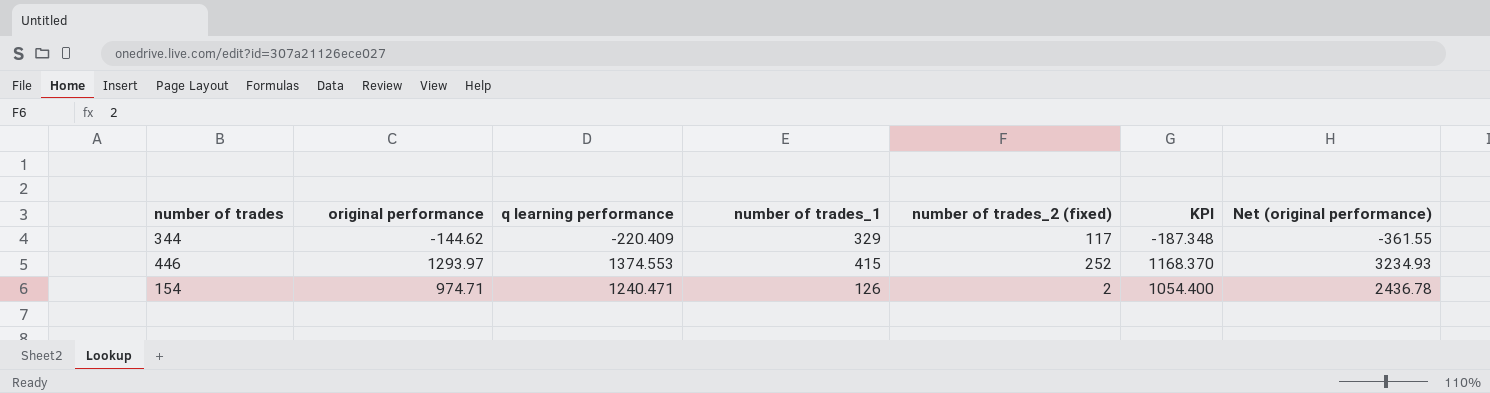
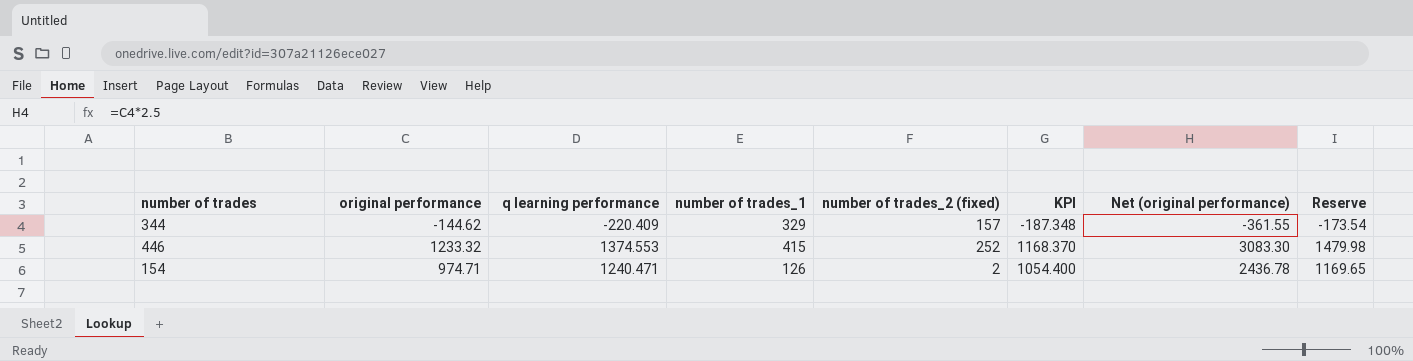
column Reserve | formula: none -> [original performance] * 1.2
344 | number of trades_2 (fixed): 117 -> 157
446 | original performance: 1293.97 -> 1233.32
446 | Net (original performance): 3234.93 -> 3083.30

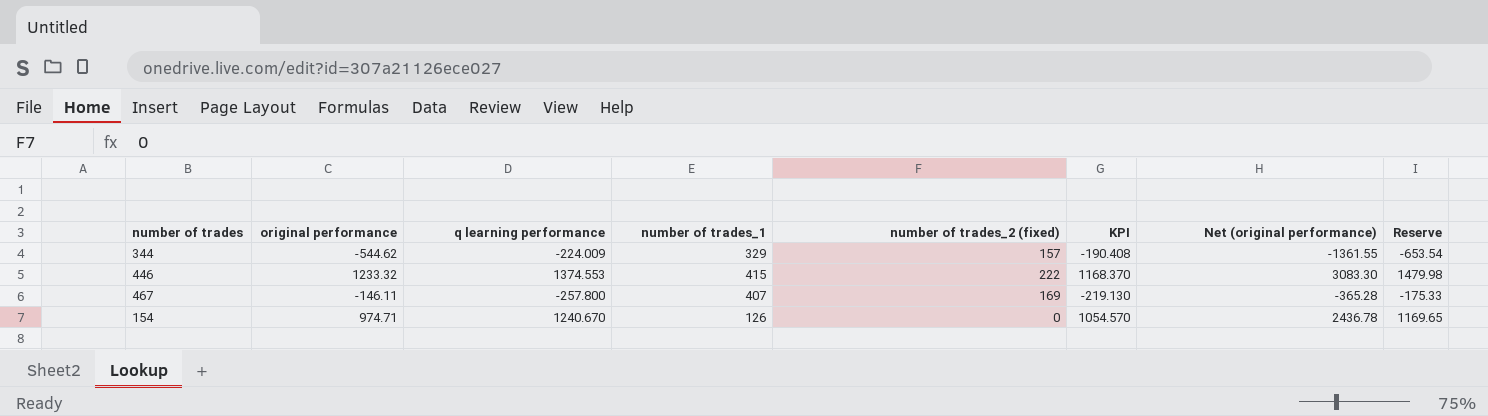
344 | original performance: -144.62 -> -544.62
344 | q learning performance: -220.409 -> -224.009
344 | KPI: -187.348 -> -190.408
344 | Net (original performance): -361.55 -> -1361.55
344 | Reserve: -173.54 -> -653.54
446 | number of trades_2 (fixed): 252 -> 222
row 467: none -> -146.11 | -257.800 | 407 | 169 | -219.130 | -365.28 | -175.33
154 | q learning performance: 1240.471 -> 1240.670
154 | number of trades_2 (fixed): 2 -> 0
154 | KPI: 1054.400 -> 1054.570

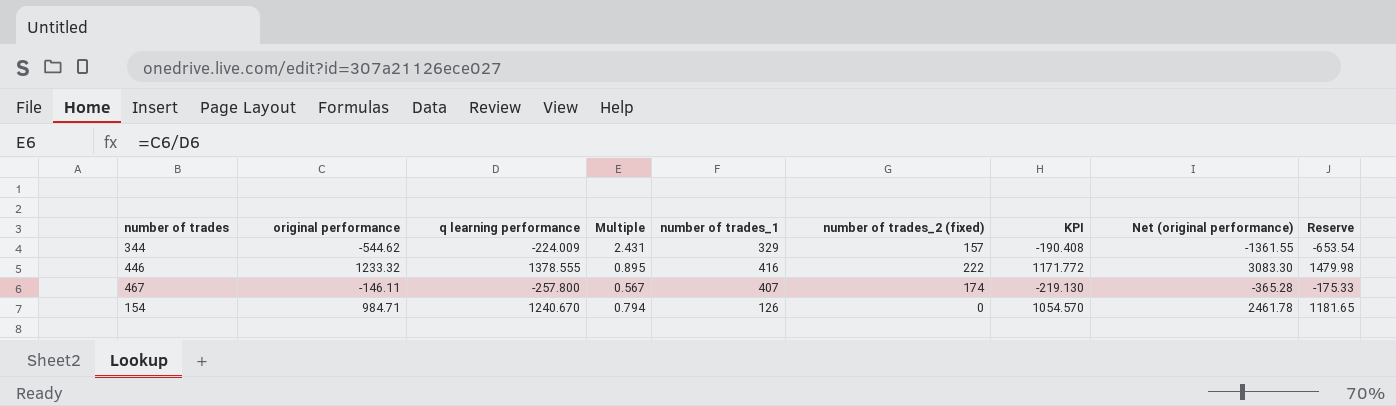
column Multiple | formula: none -> [original performance] / [q learning performance]
446 | q learning performance: 1374.553 -> 1378.555
446 | number of trades_1: 415 -> 416
446 | KPI: 1168.370 -> 1171.772
467 | number of trades_2 (fixed): 169 -> 174
154 | original performance: 974.71 -> 984.71
154 | Net (original performance): 2436.78 -> 2461.78
154 | Reserve: 1169.65 -> 1181.65

